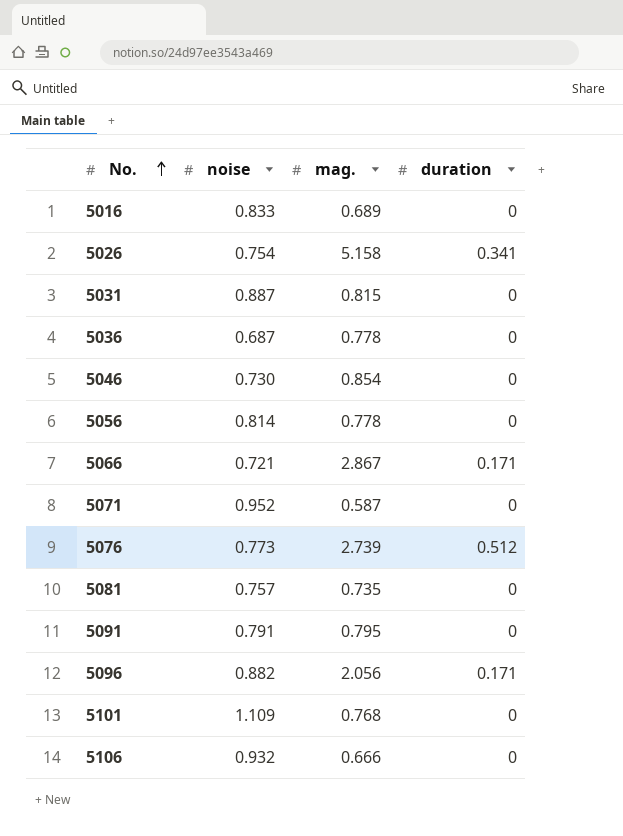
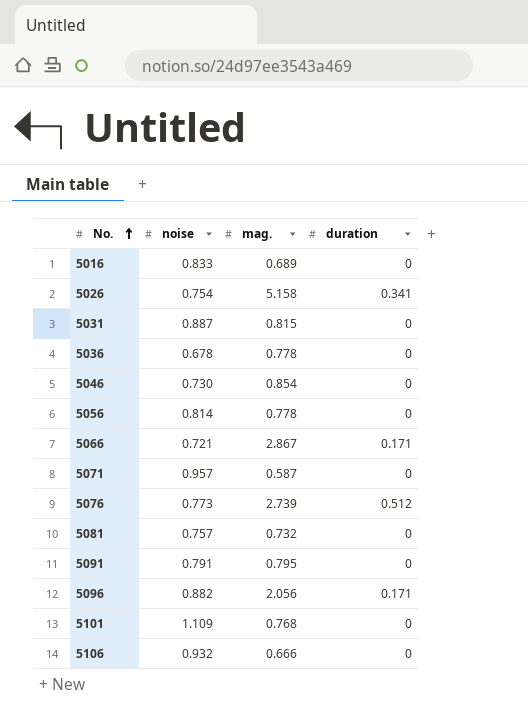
5036 | noise: 0.687 -> 0.678
5071 | noise: 0.952 -> 0.957
5081 | mag.: 0.735 -> 0.732

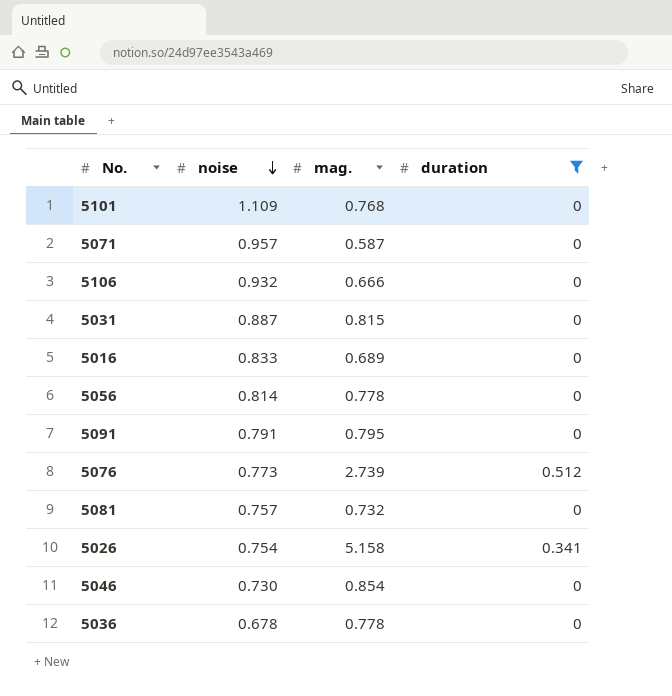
filter: none -> duration != 0.171
row order: No. ascending -> noise descending

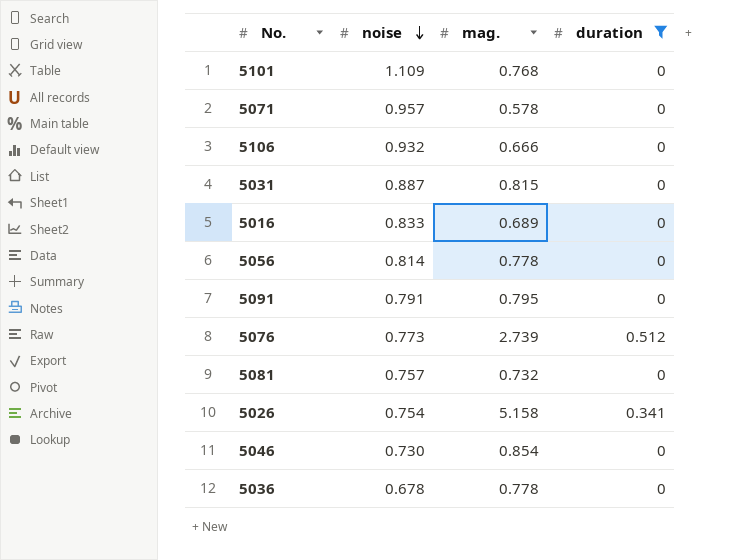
5071 | mag.: 0.587 -> 0.578

